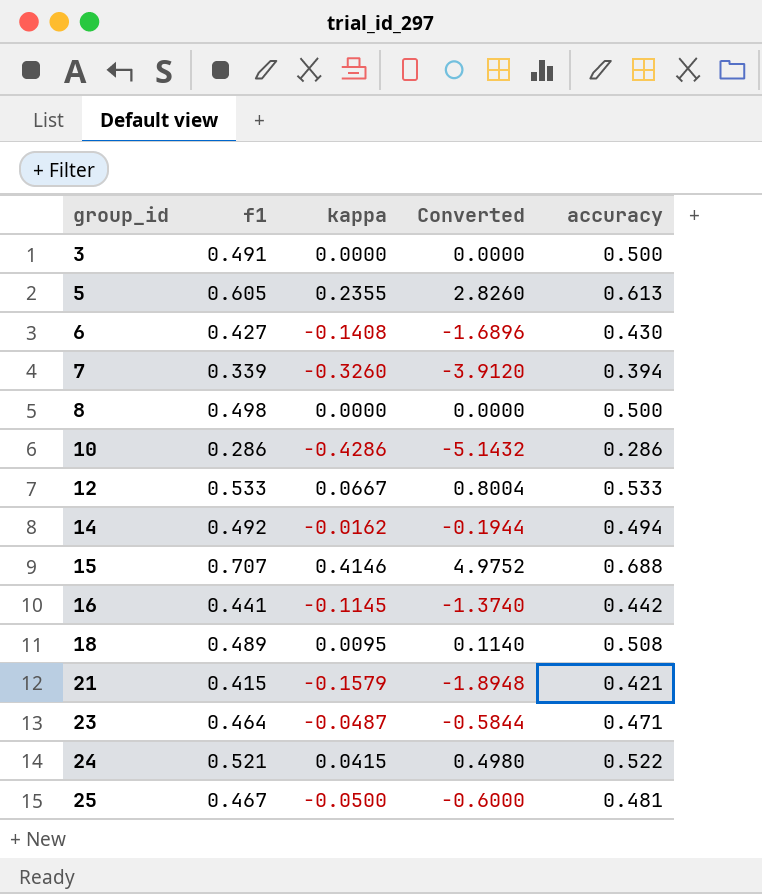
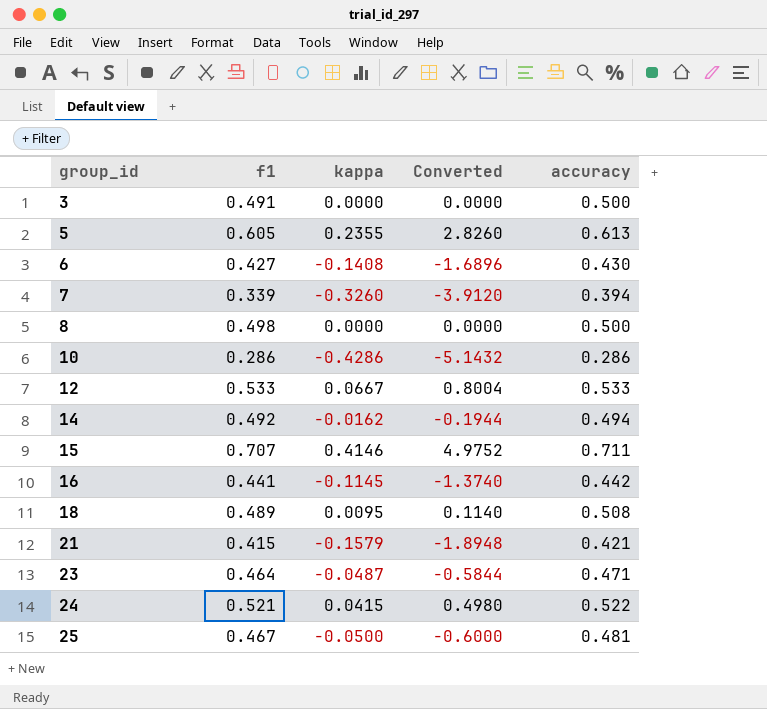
15 | accuracy: 0.688 -> 0.711

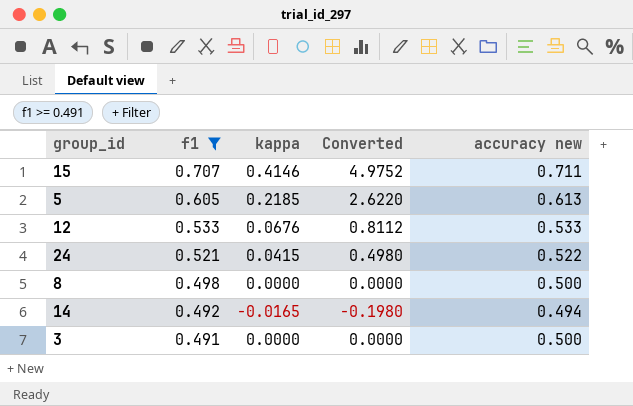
filter: none -> f1 >= 0.491
row order: group_id ascending -> f1 descending
column name: accuracy -> accuracy new
5 | kappa: 0.2355 -> 0.2185
5 | Converted: 2.8260 -> 2.6220
12 | kappa: 0.0667 -> 0.0676
12 | Converted: 0.8004 -> 0.8112
14 | kappa: -0.0162 -> -0.0165
14 | Converted: -0.1944 -> -0.1980

